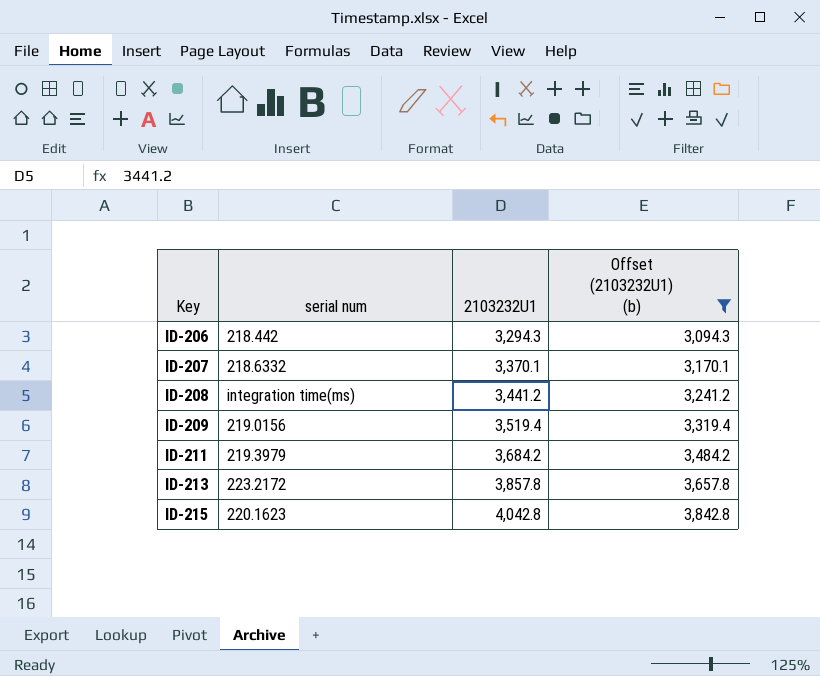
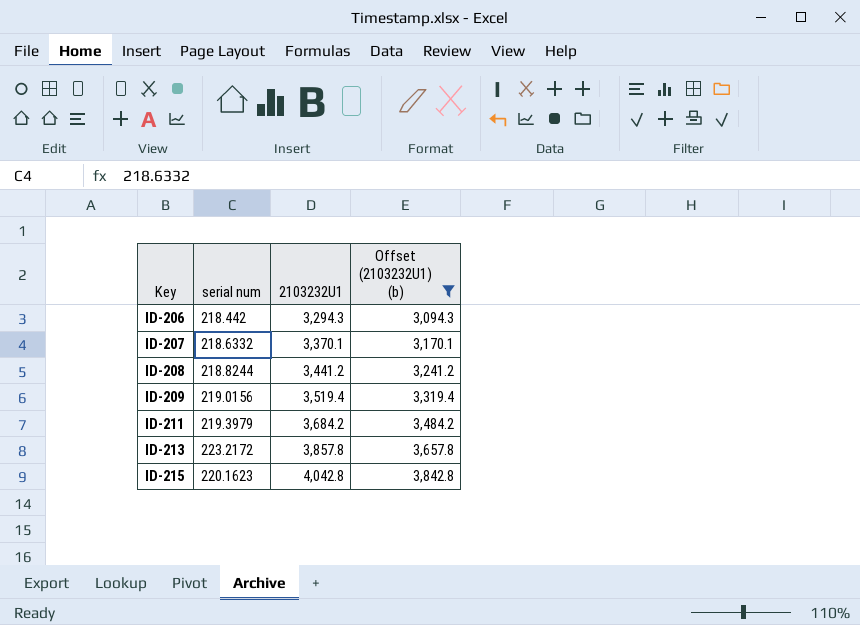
ID-208 | serial num: integration time(ms) -> 218.8244

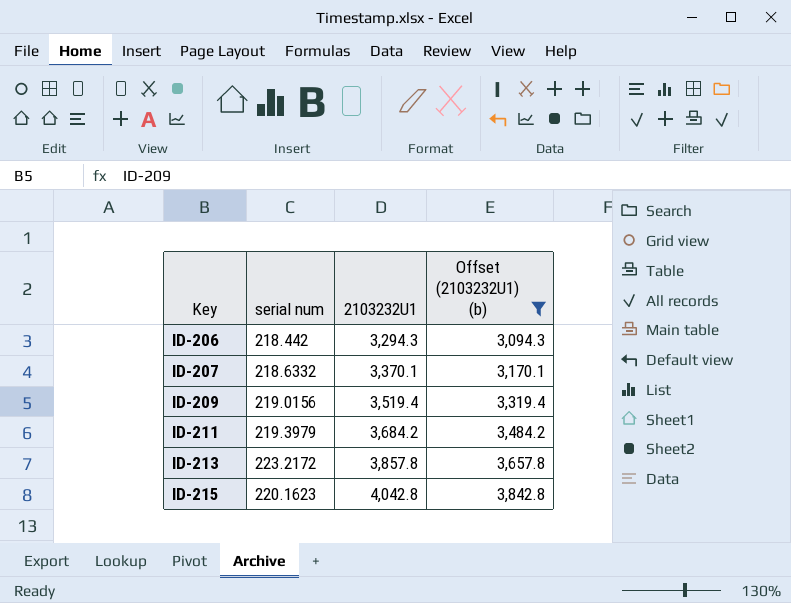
row ID-208: 218.8244 | 3,441.2 | 3,241.2 -> none

